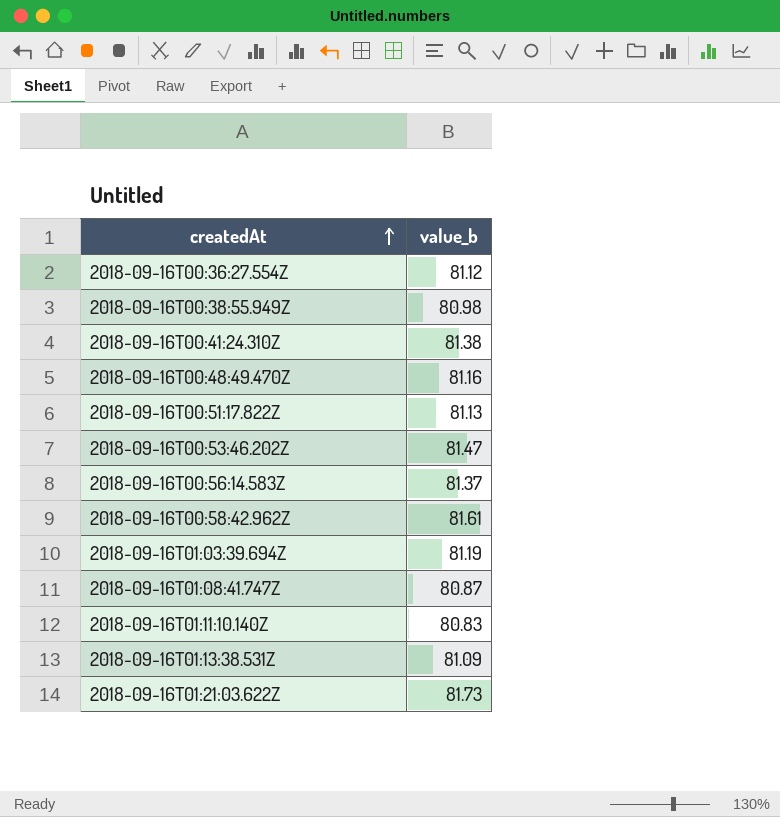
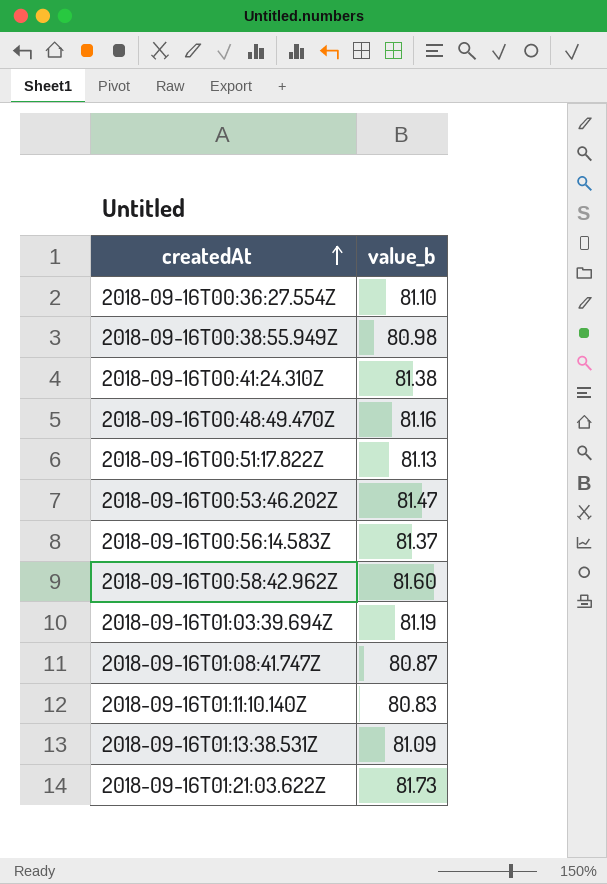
2018-09-16T00:36:27.554Z | value_b: 81.12 -> 81.10
2018-09-16T00:58:42.962Z | value_b: 81.61 -> 81.60

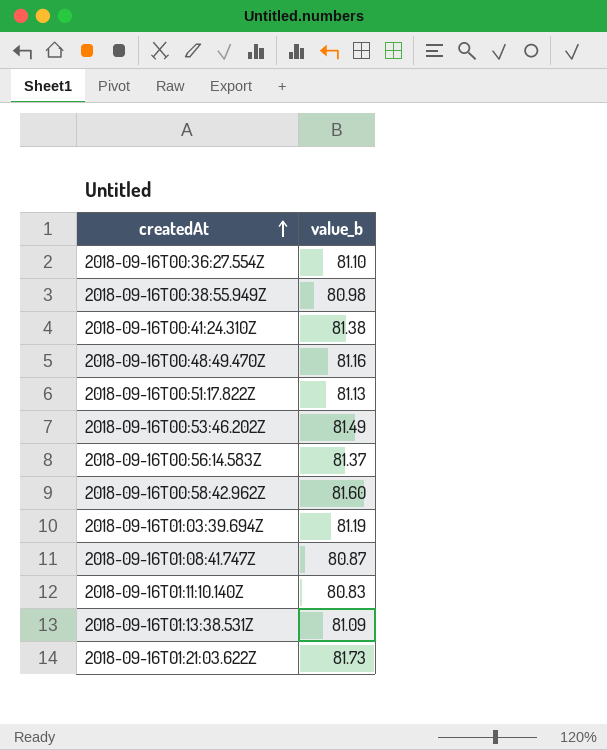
2018-09-16T00:53:46.202Z | value_b: 81.47 -> 81.49

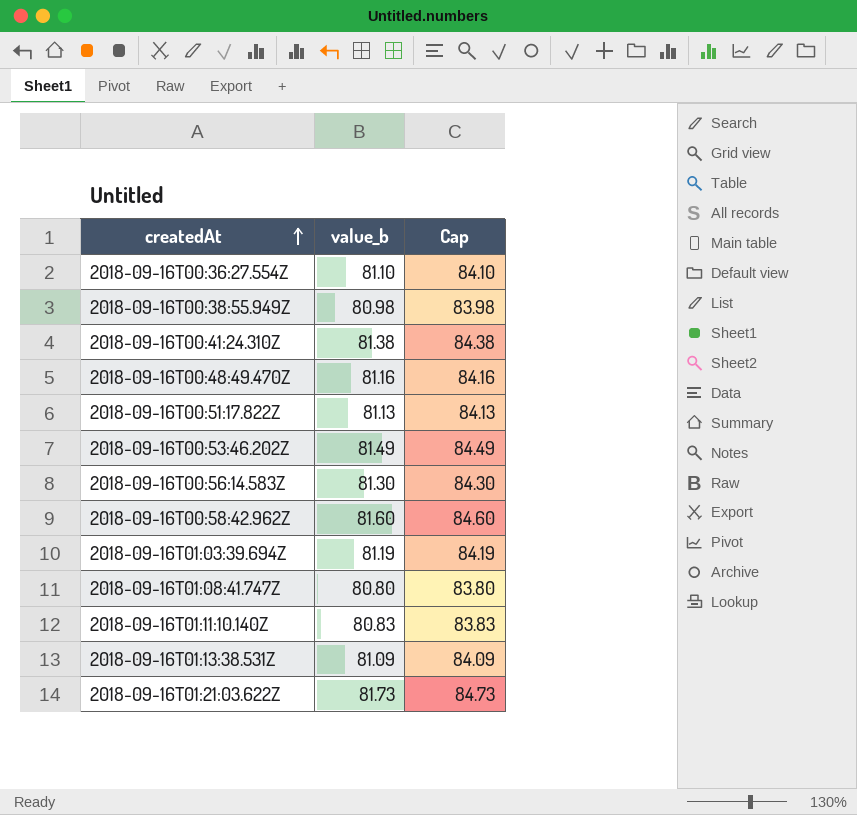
column Cap | formula: none -> [value_b] + 3
2018-09-16T00:56:14.583Z | value_b: 81.37 -> 81.30
2018-09-16T01:08:41.747Z | value_b: 80.87 -> 80.80

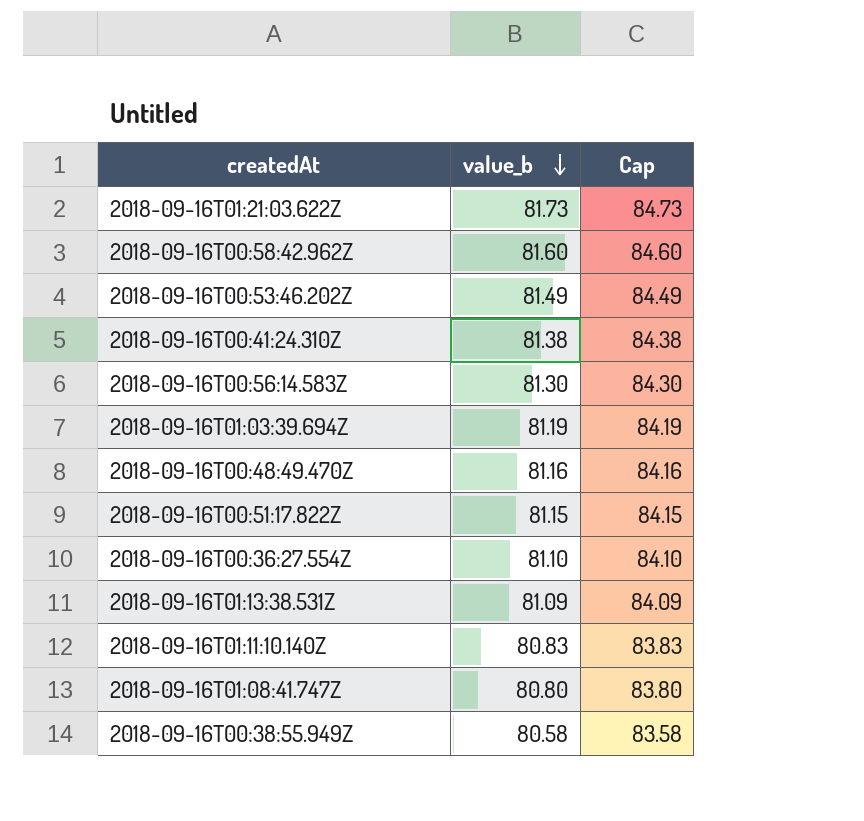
row order: createdAt ascending -> value_b descending
2018-09-16T00:51:17.822Z | value_b: 81.13 -> 81.15
2018-09-16T00:51:17.822Z | Cap: 84.13 -> 84.15
2018-09-16T00:38:55.949Z | value_b: 80.98 -> 80.58
2018-09-16T00:38:55.949Z | Cap: 83.98 -> 83.58

